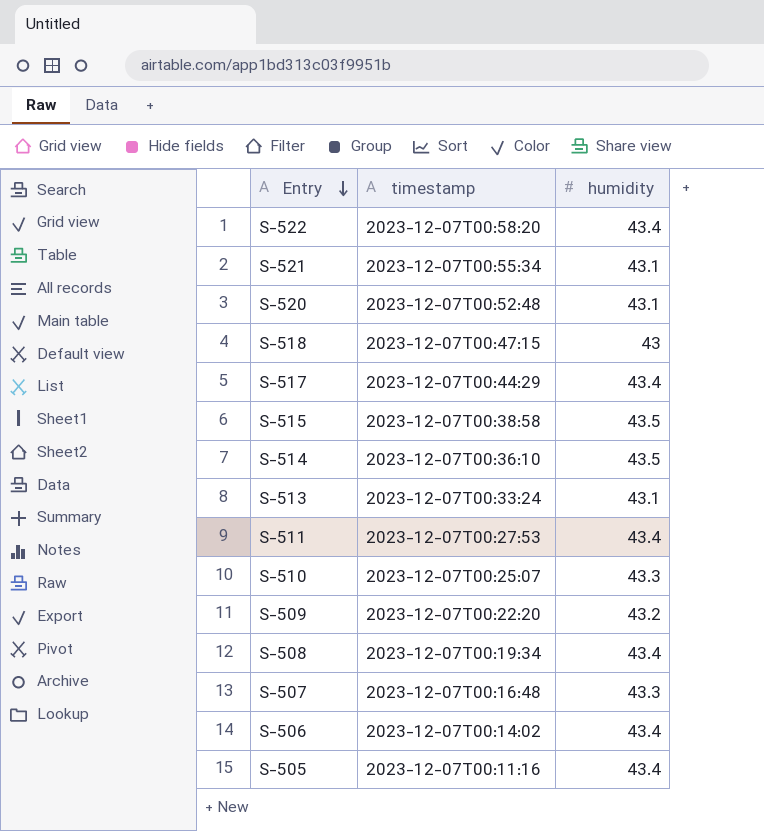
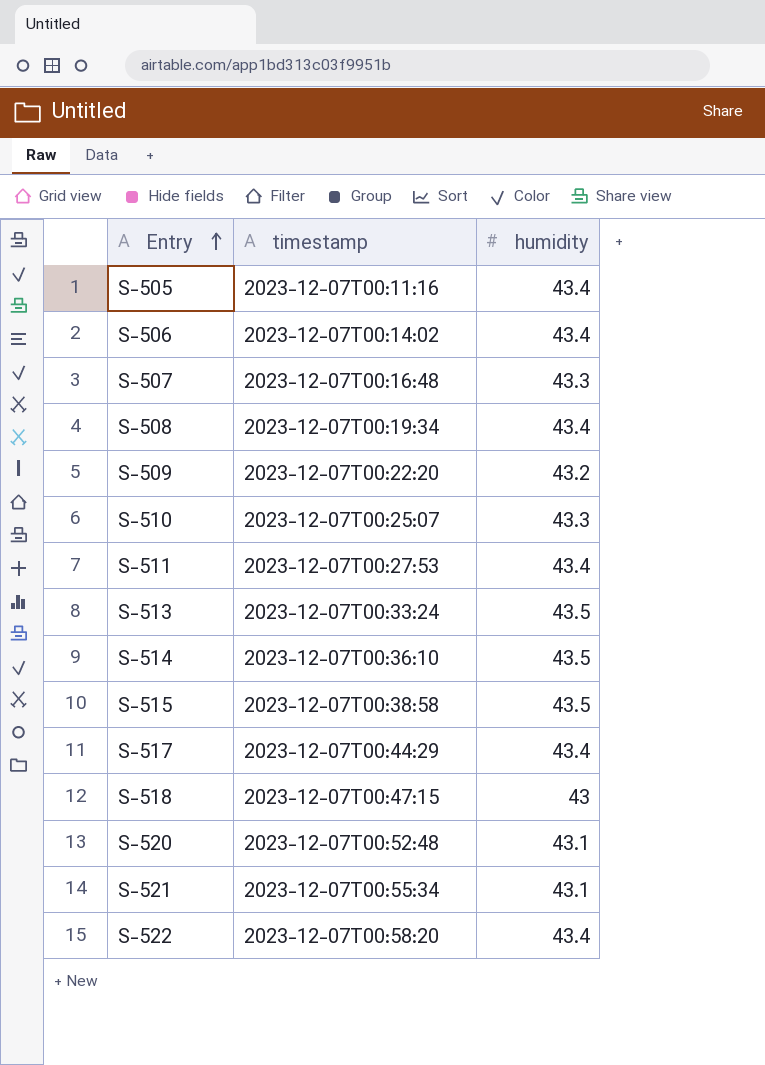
row order: Entry descending -> Entry ascending
S-513 | humidity: 43.1 -> 43.5

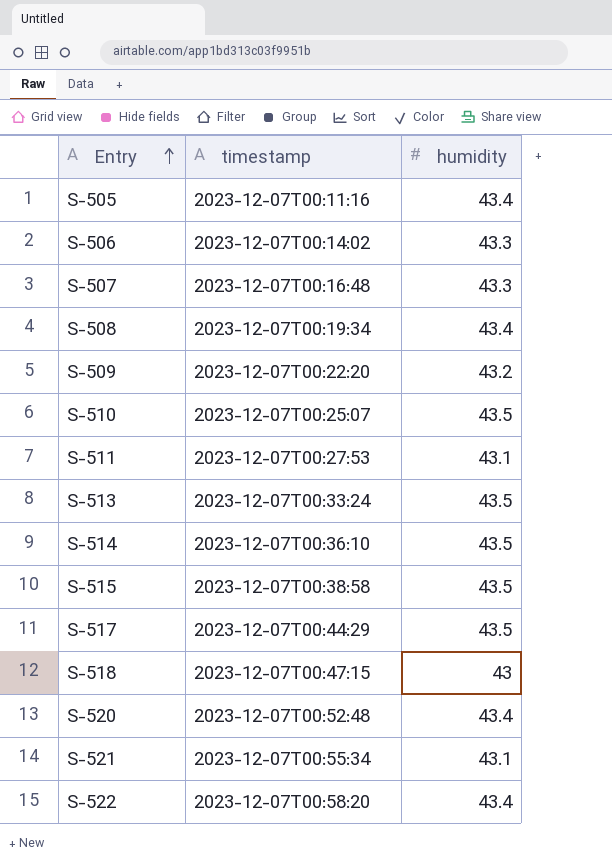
S-506 | humidity: 43.4 -> 43.3
S-510 | humidity: 43.3 -> 43.5
S-511 | humidity: 43.4 -> 43.1
S-517 | humidity: 43.4 -> 43.5
S-520 | humidity: 43.1 -> 43.4

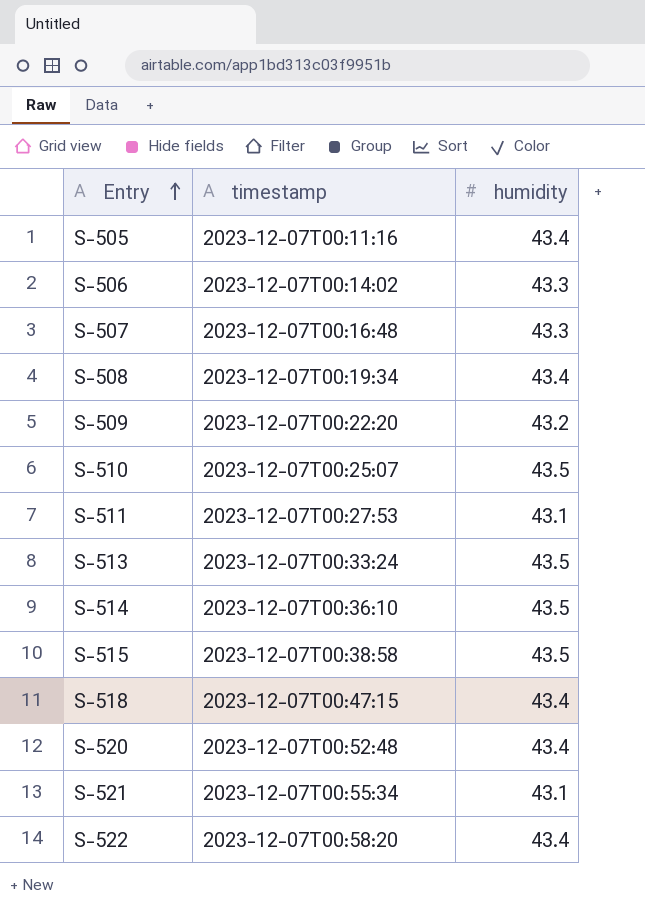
row S-517: 2023-12-07T00:44:29 | 43.5 -> none
S-518 | humidity: 43 -> 43.4

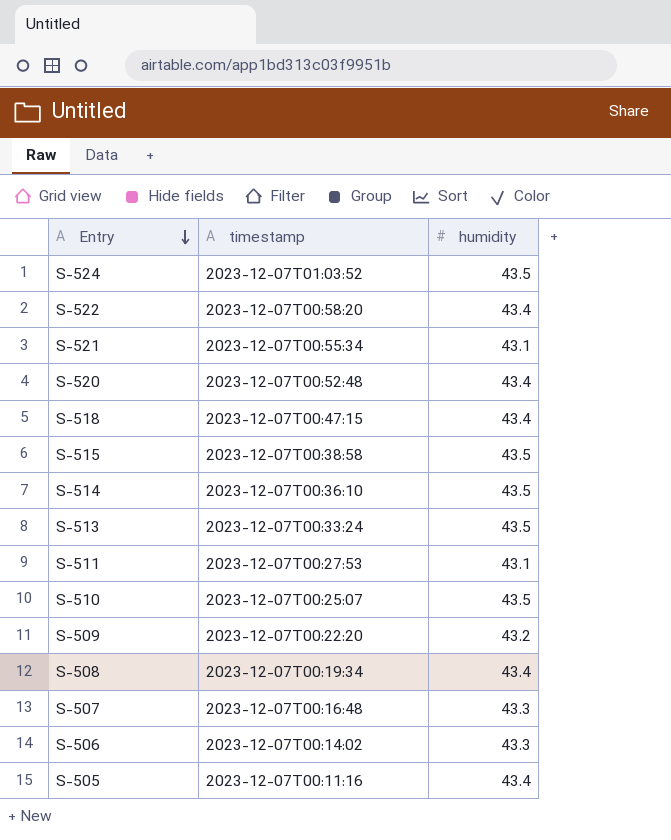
row order: Entry ascending -> Entry descending
row S-524: none -> 2023-12-07T01:03:52 | 43.5

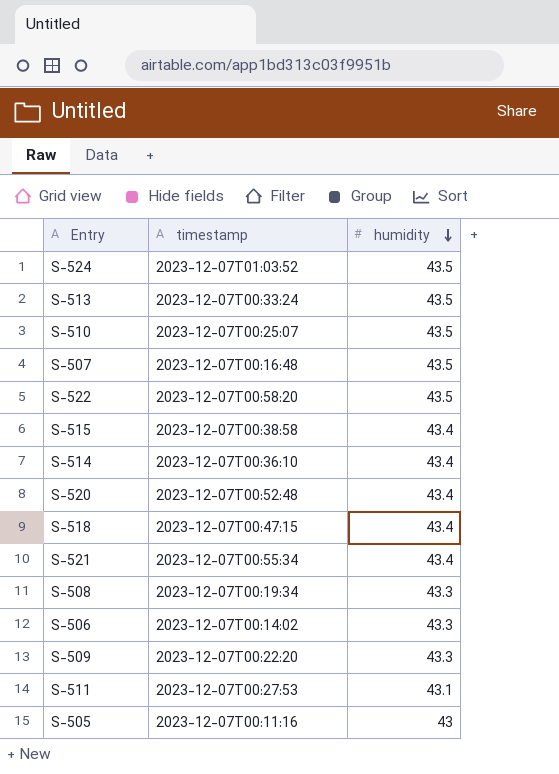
row order: Entry descending -> humidity descending
S-507 | humidity: 43.3 -> 43.5
S-522 | humidity: 43.4 -> 43.5
S-515 | humidity: 43.5 -> 43.4
S-514 | humidity: 43.5 -> 43.4
S-521 | humidity: 43.1 -> 43.4
S-508 | humidity: 43.4 -> 43.3
S-509 | humidity: 43.2 -> 43.3
S-505 | humidity: 43.4 -> 43

